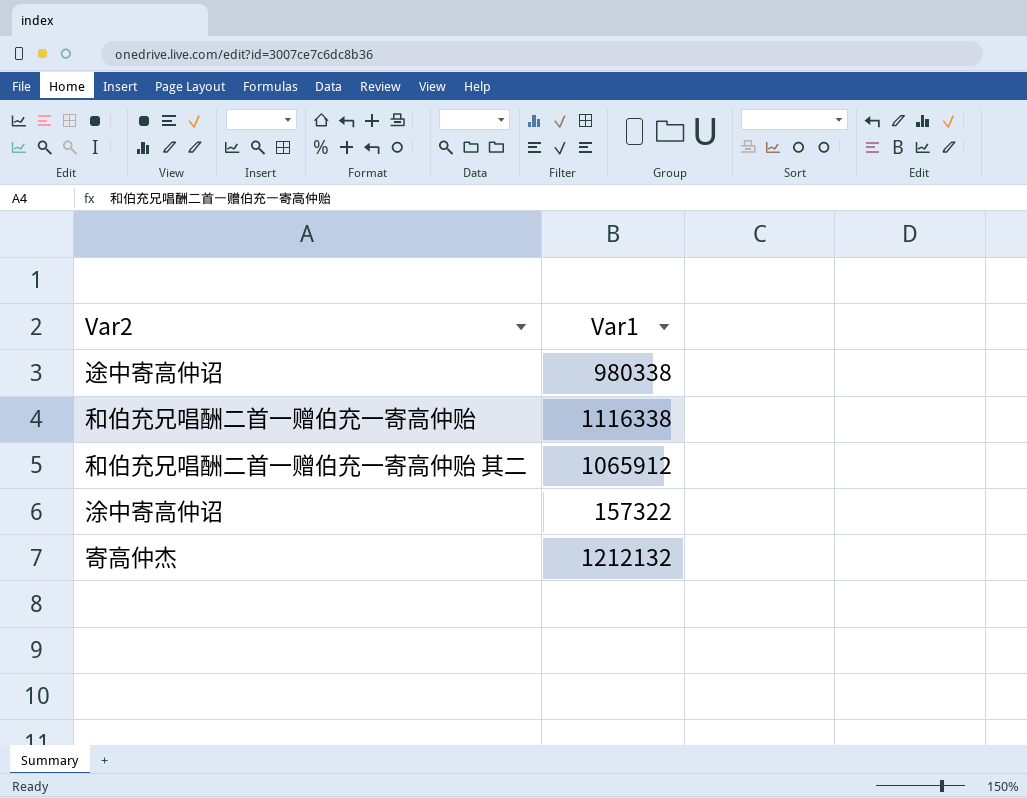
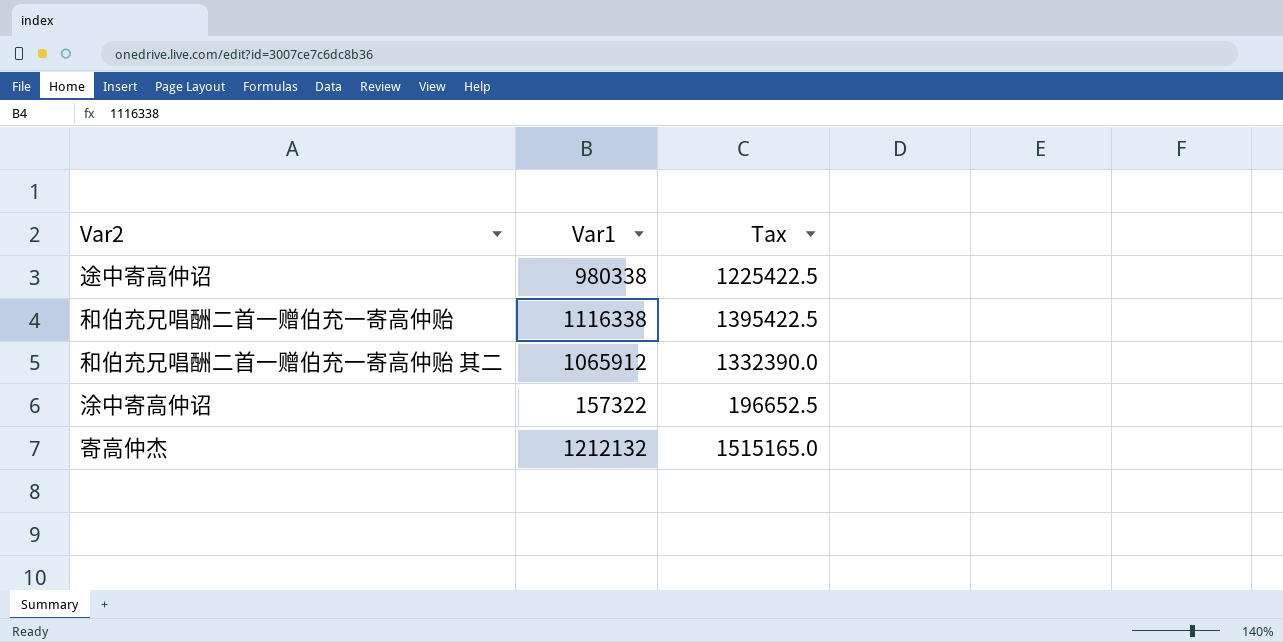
column Tax | formula: none -> [Var1] * 1.25

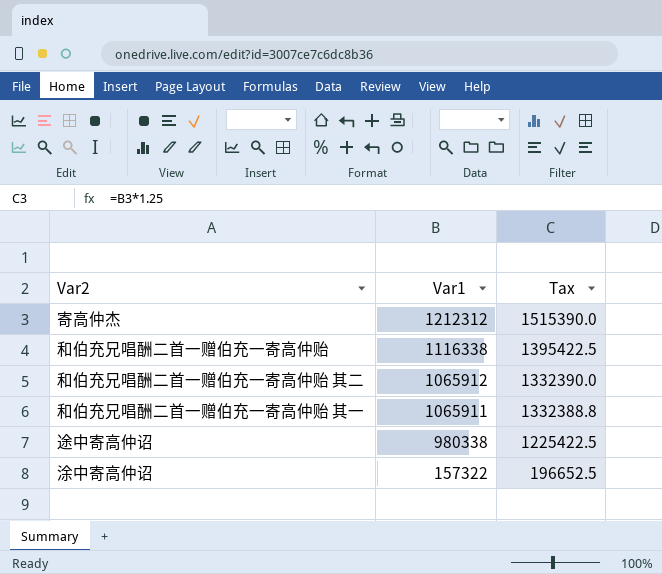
row order: none -> Var1 descending
寄高仲杰 | Var1: 1212132 -> 1212312
寄高仲杰 | Tax: 1515165.0 -> 1515390.0
row 和伯充兄唱酬二首一赠伯充一寄高仲贻 其一: none -> 1065911 | 1332388.8

